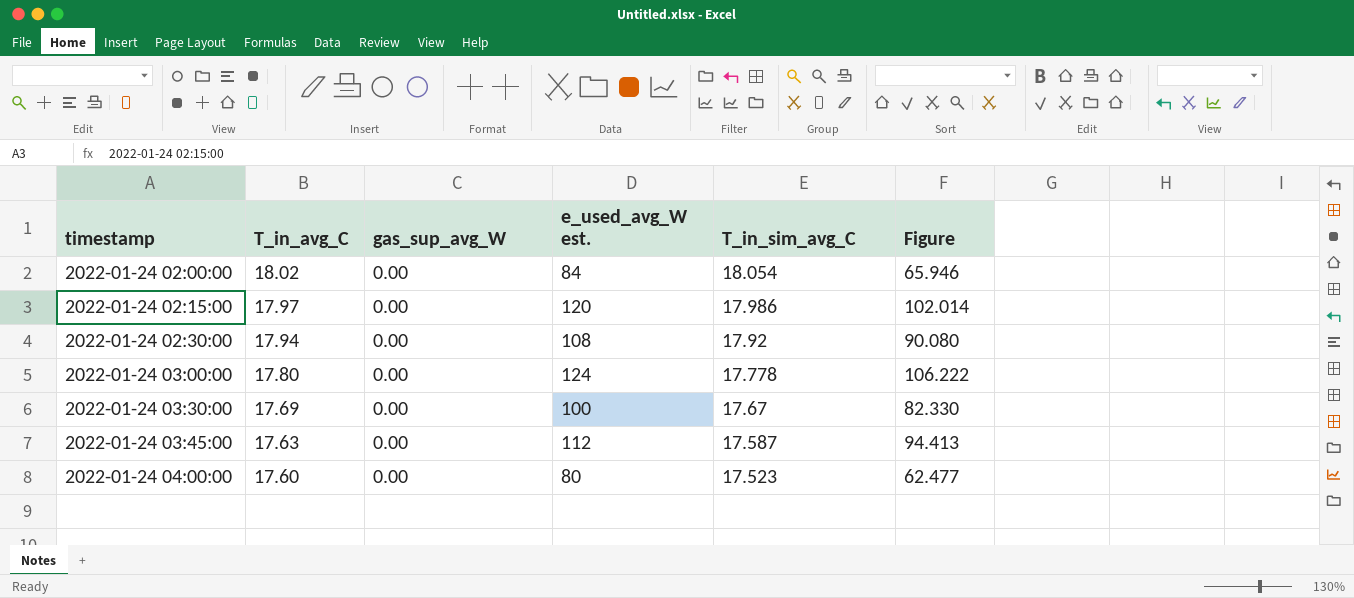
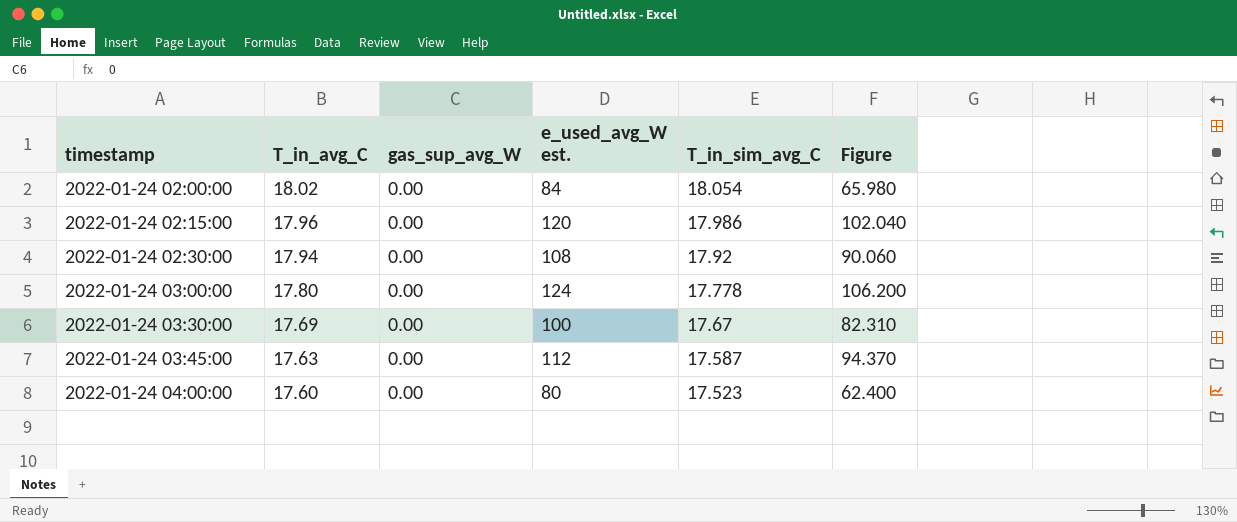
column Figure | formula: [e_used_avg_W est.] - [T_in_sim_avg_C] -> [e_used_avg_W est.] - [T_in_avg_C]
2022-01-24 02:15:00 | T_in_avg_C: 17.97 -> 17.96

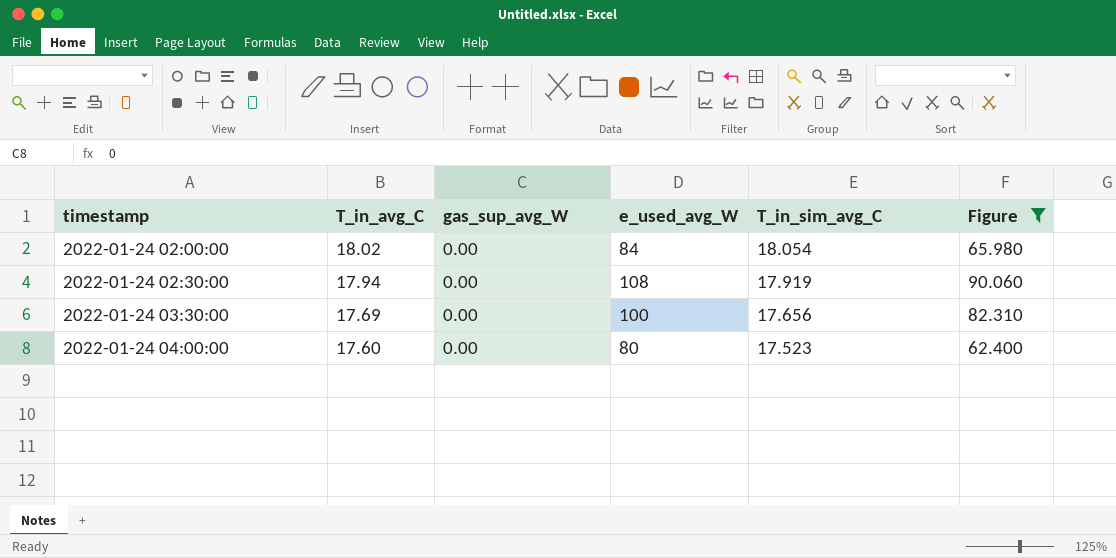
filter: none -> Figure <= 90.060
column name: e_used_avg_W est. -> e_used_avg_W
2022-01-24 02:30:00 | T_in_sim_avg_C: 17.92 -> 17.919
2022-01-24 03:30:00 | T_in_sim_avg_C: 17.67 -> 17.656

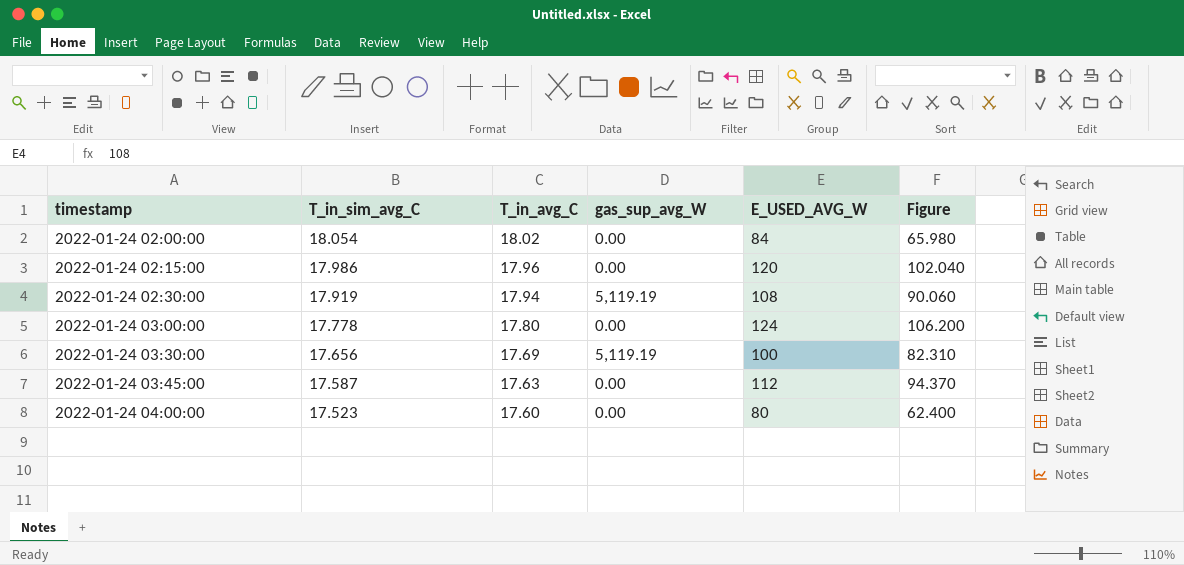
filter: Figure <= 90.060 -> none
column T_in_sim_avg_C | position: 5 -> 2
column name: e_used_avg_W -> E_USED_AVG_W
2022-01-24 02:30:00 | gas_sup_avg_W: 0.00 -> 5,119.19
2022-01-24 03:30:00 | gas_sup_avg_W: 0.00 -> 5,119.19

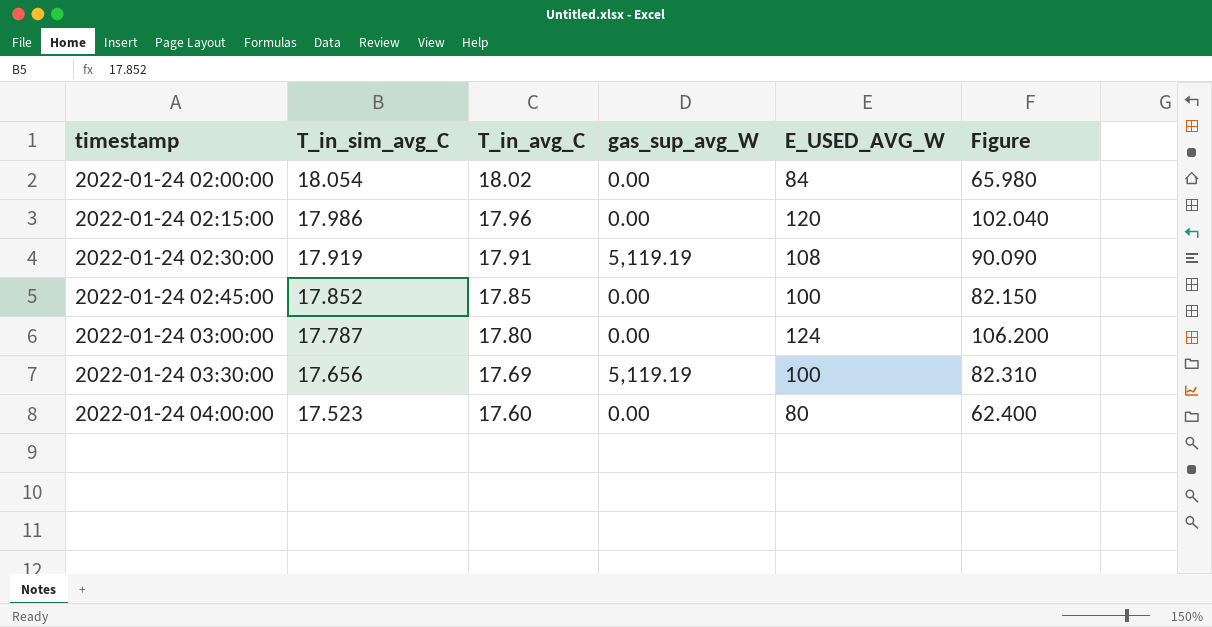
row 2022-01-24 03:45:00: 17.587 | 17.63 | 0.00 | 112 | 94.370 -> none
2022-01-24 02:30:00 | T_in_avg_C: 17.94 -> 17.91
2022-01-24 02:30:00 | Figure: 90.060 -> 90.090
row 2022-01-24 02:45:00: none -> 17.852 | 17.85 | 0.00 | 100 | 82.150
2022-01-24 03:00:00 | T_in_sim_avg_C: 17.778 -> 17.787

